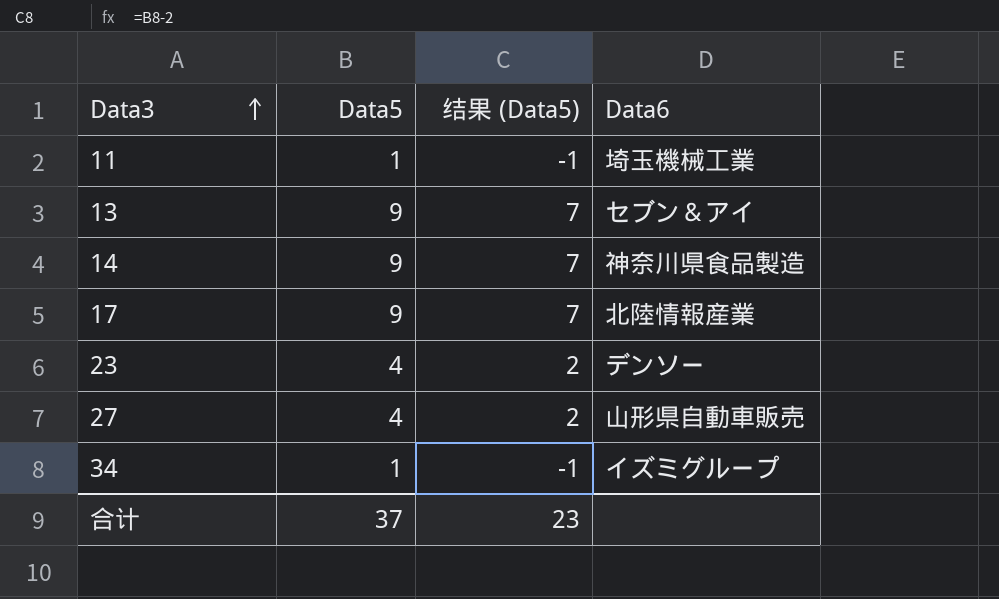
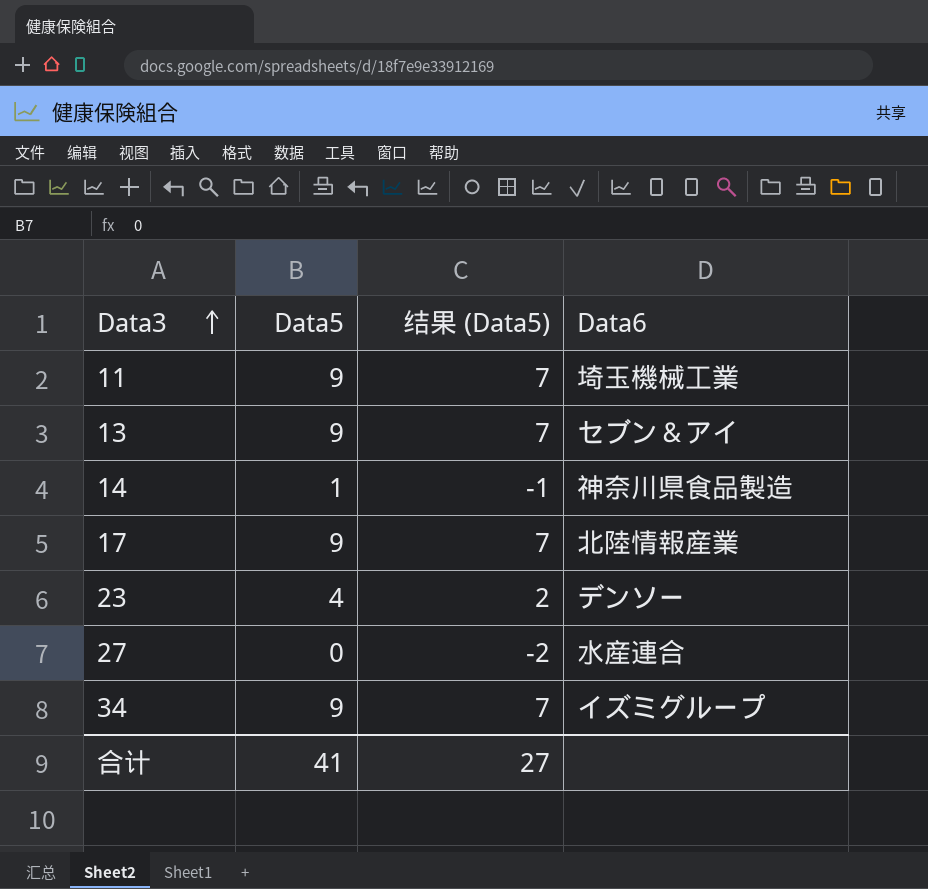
11 | Data5: 1 -> 9
11 | 结果 (Data5): -1 -> 7
14 | Data5: 9 -> 1
14 | 结果 (Data5): 7 -> -1
27 | Data5: 4 -> 0
27 | 结果 (Data5): 2 -> -2
27 | Data6: 山形県自動車販売 -> 水産連合
34 | Data5: 1 -> 9
34 | 结果 (Data5): -1 -> 7
合计 | Data5: 37 -> 41
合计 | 结果 (Data5): 23 -> 27

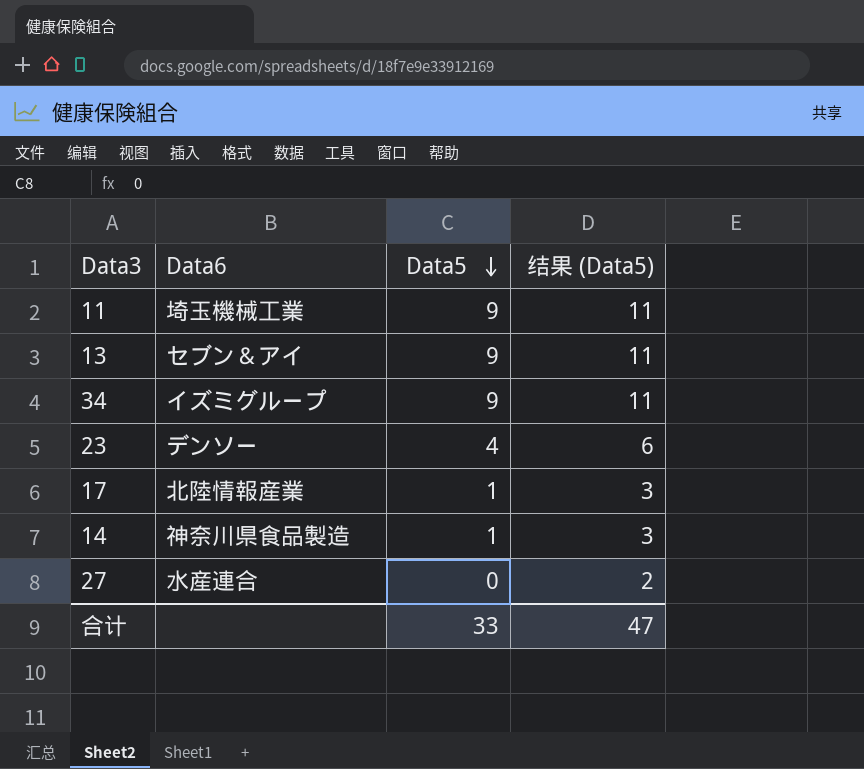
row order: Data3 ascending -> Data5 descending
column Data6 | position: 4 -> 2
column 结果 (Data5) | formula: [Data5] - 2 -> [Data5] + 2
17 | Data5: 9 -> 1
合计 | Data5: 41 -> 33
合计 | 结果 (Data5): 27 -> 47

